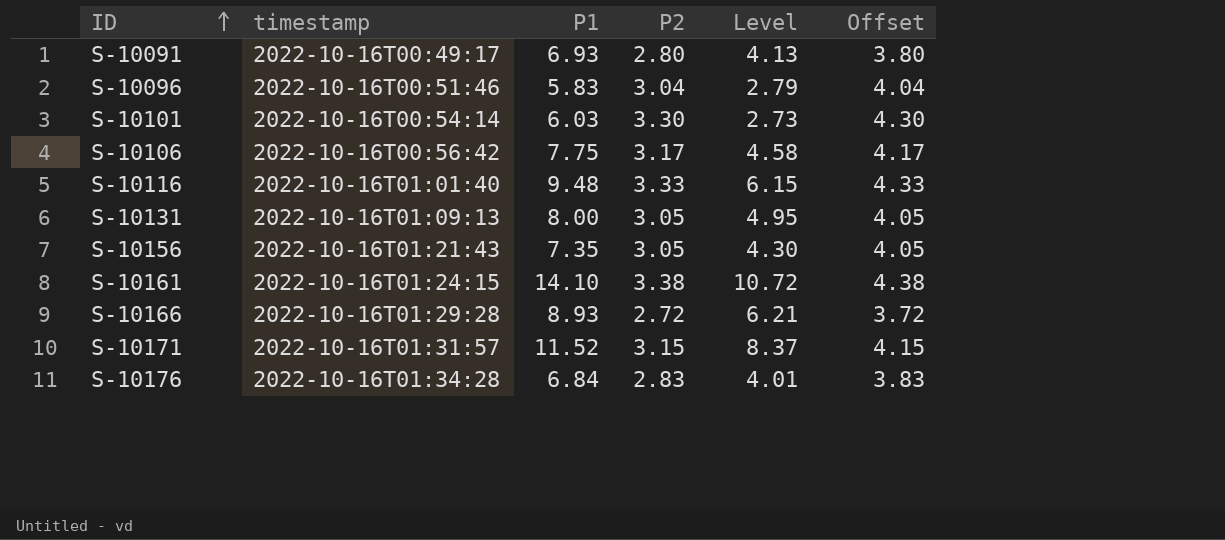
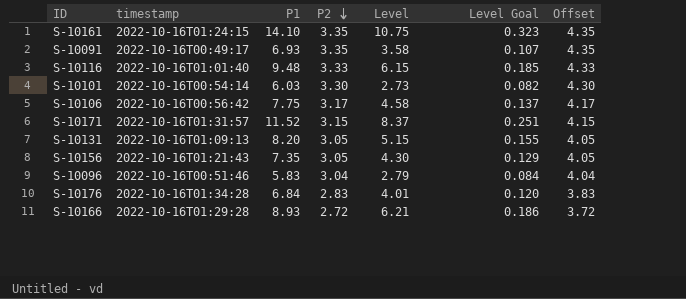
row order: ID ascending -> P2 descending
column Level Goal | formula: none -> [Level] * 0.03
S-10161 | P2: 3.38 -> 3.35
S-10161 | Level: 10.72 -> 10.75
S-10161 | Offset: 4.38 -> 4.35
S-10091 | P2: 2.80 -> 3.35
S-10091 | Level: 4.13 -> 3.58
S-10091 | Offset: 3.80 -> 4.35
S-10131 | P1: 8.00 -> 8.20
S-10131 | Level: 4.95 -> 5.15

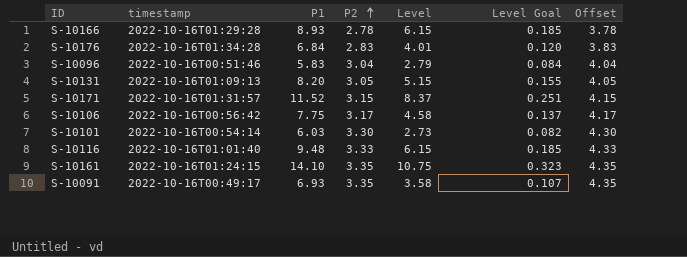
row order: P2 descending -> P2 ascending
row S-10156: 2022-10-16T01:21:43 | 7.35 | 3.05 | 4.30 | 0.129 | 4.05 -> none
S-10166 | P2: 2.72 -> 2.78
S-10166 | Level: 6.21 -> 6.15
S-10166 | Level Goal: 0.186 -> 0.185
S-10166 | Offset: 3.72 -> 3.78

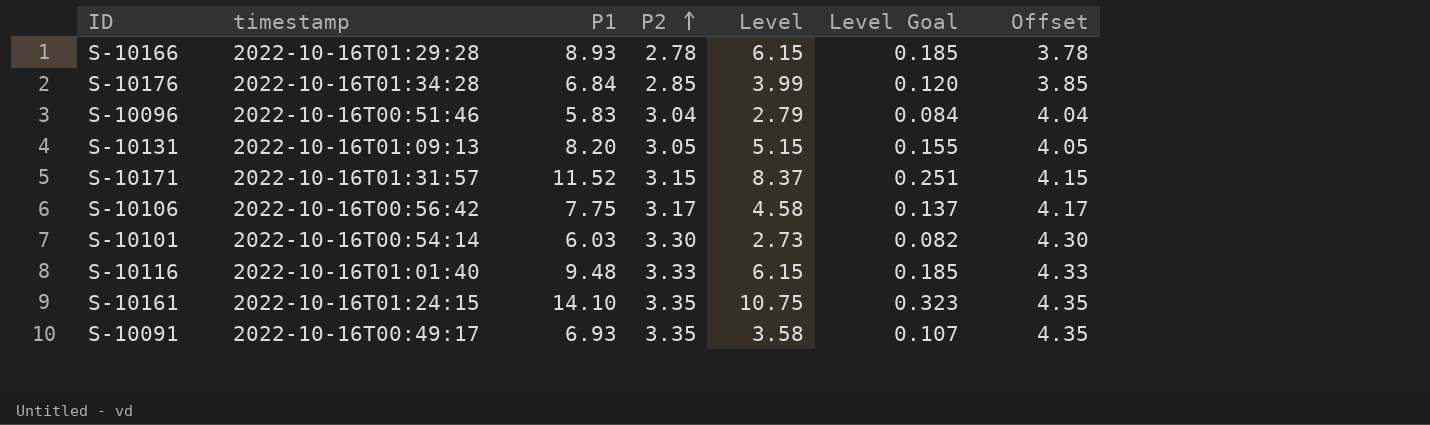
S-10176 | P2: 2.83 -> 2.85
S-10176 | Level: 4.01 -> 3.99
S-10176 | Offset: 3.83 -> 3.85

